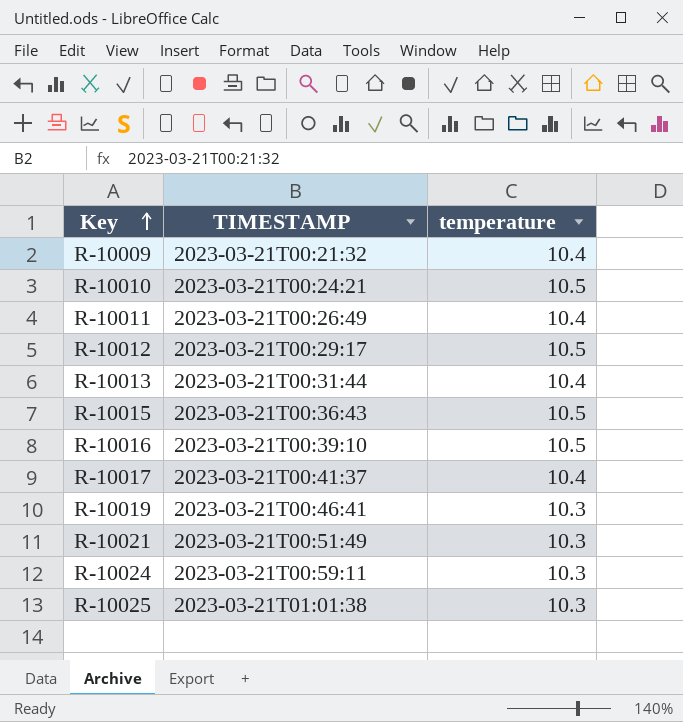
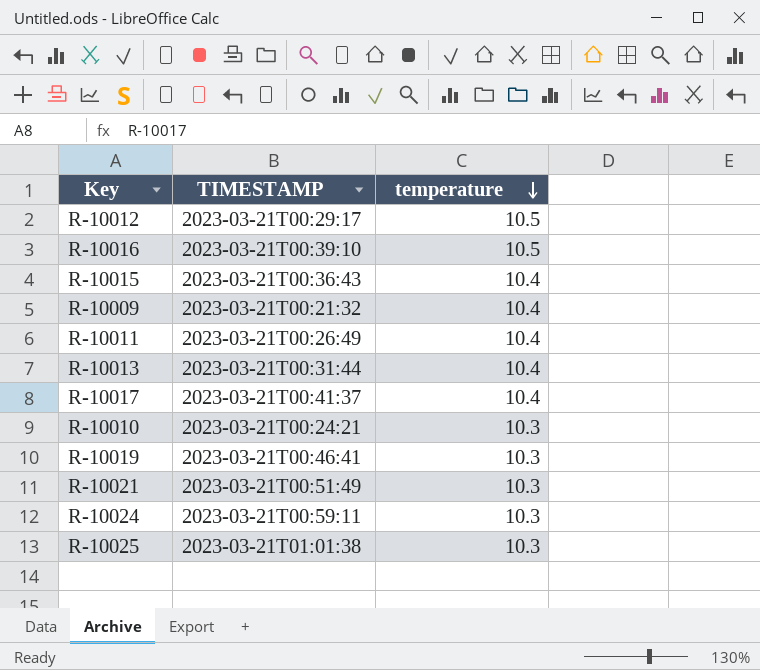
row order: Key ascending -> temperature descending
R-10015 | temperature: 10.5 -> 10.4
R-10010 | temperature: 10.5 -> 10.3

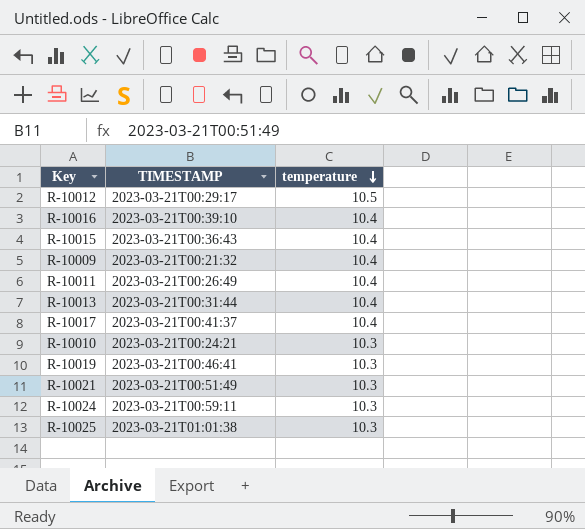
R-10016 | temperature: 10.5 -> 10.4

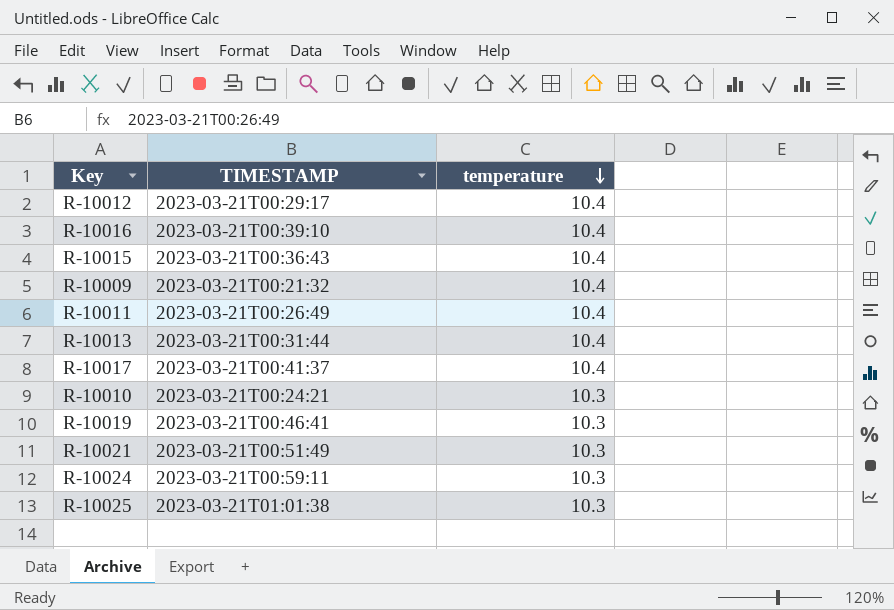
R-10012 | temperature: 10.5 -> 10.4

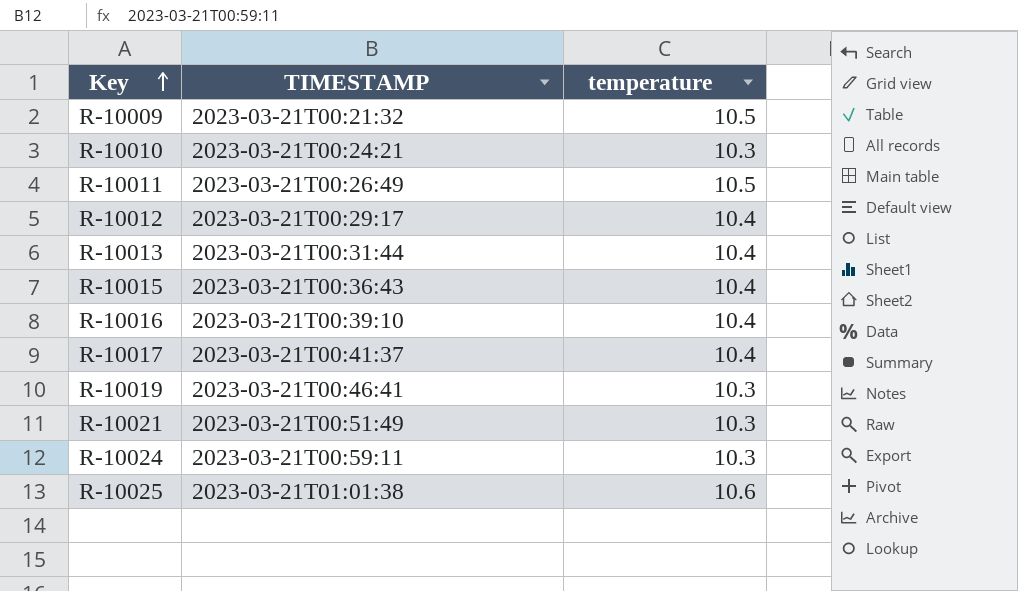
row order: temperature descending -> Key ascending
R-10009 | temperature: 10.4 -> 10.5
R-10011 | temperature: 10.4 -> 10.5
R-10025 | temperature: 10.3 -> 10.6

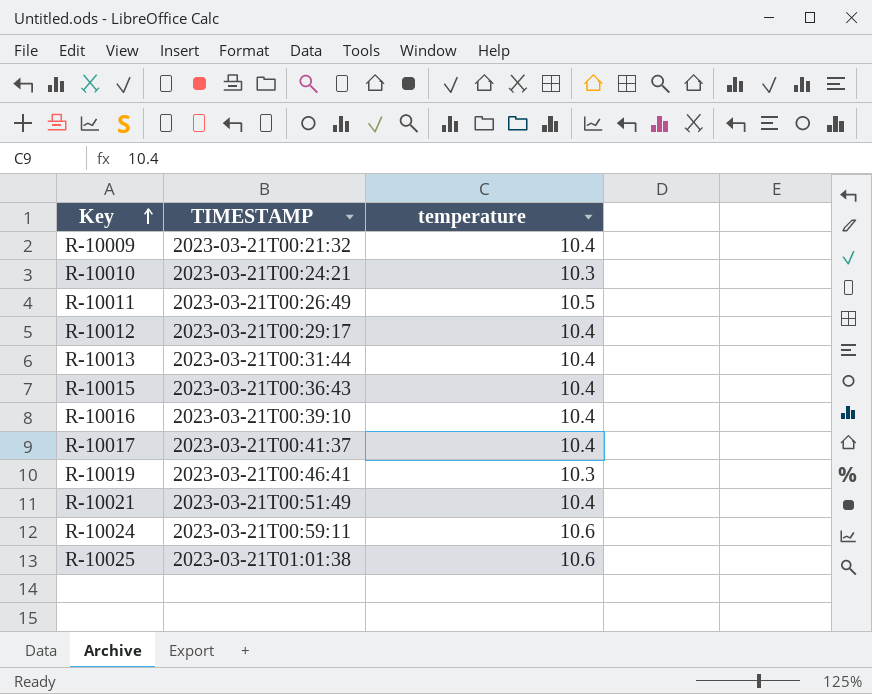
R-10009 | temperature: 10.5 -> 10.4
R-10021 | temperature: 10.3 -> 10.4
R-10024 | temperature: 10.3 -> 10.6

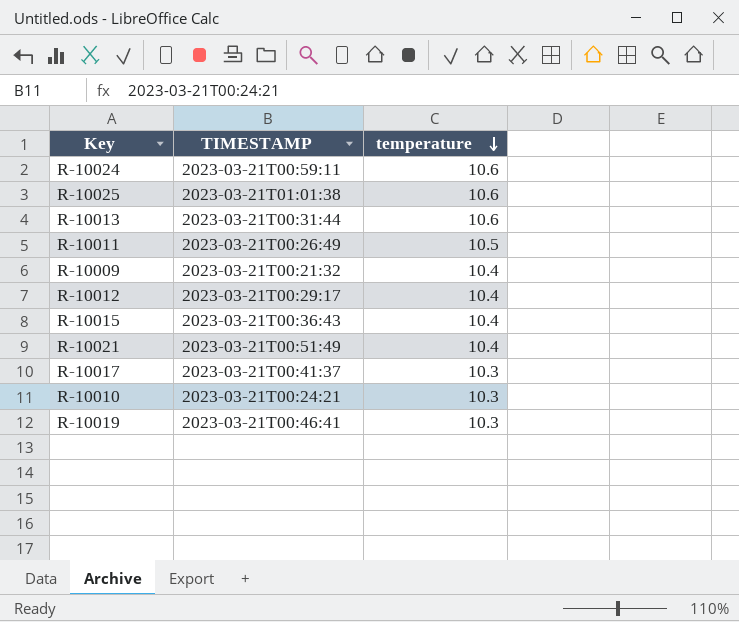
row order: Key ascending -> temperature descending
row R-10016: 2023-03-21T00:39:10 | 10.4 -> none
R-10013 | temperature: 10.4 -> 10.6
R-10017 | temperature: 10.4 -> 10.3

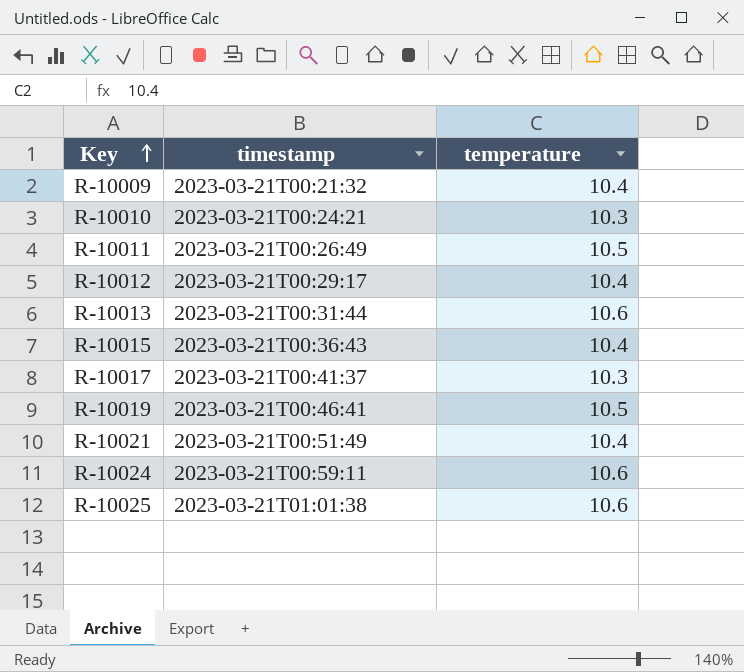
row order: temperature descending -> Key ascending
column name: TIMESTAMP -> timestamp
R-10019 | temperature: 10.3 -> 10.5

